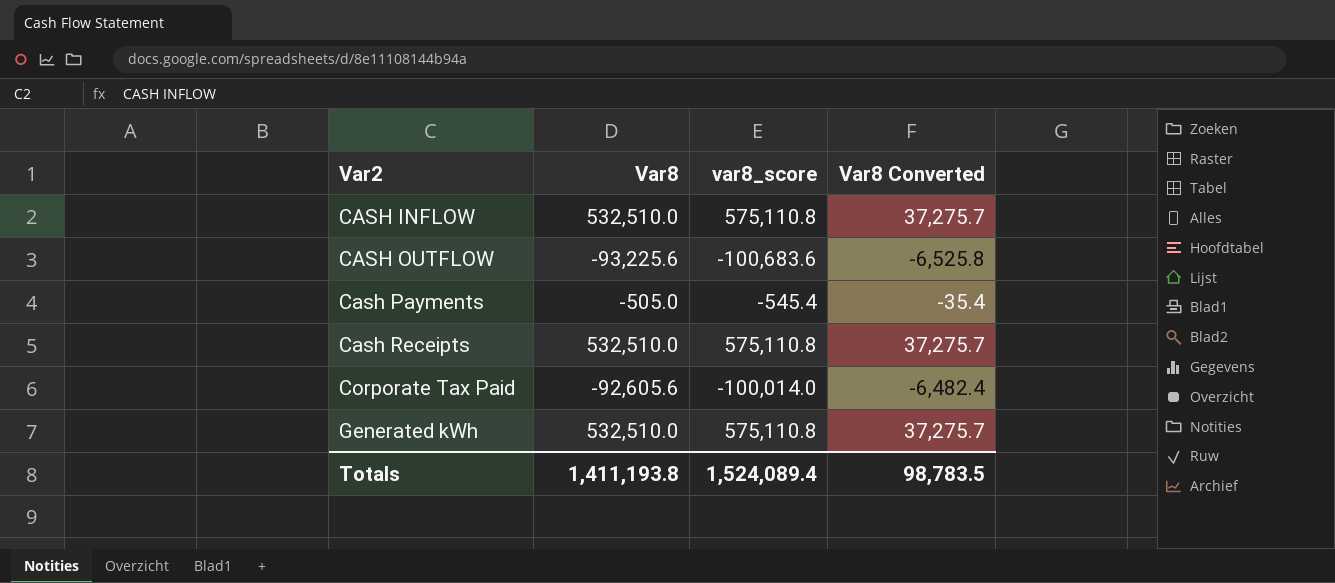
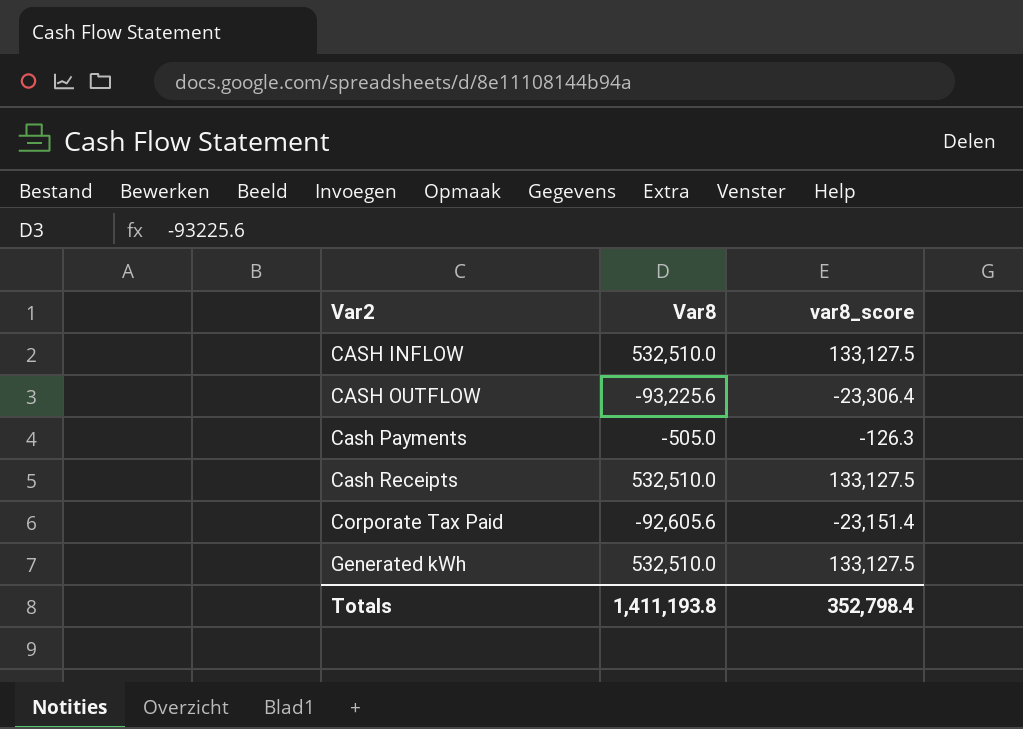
column Var8 Converted | formula: [Var8] * 0.07 -> none
column var8_score | formula: [Var8] * 1.08 -> [Var8] * 0.25
Totals | var8_score: 1,524,089.4 -> 352,798.4

